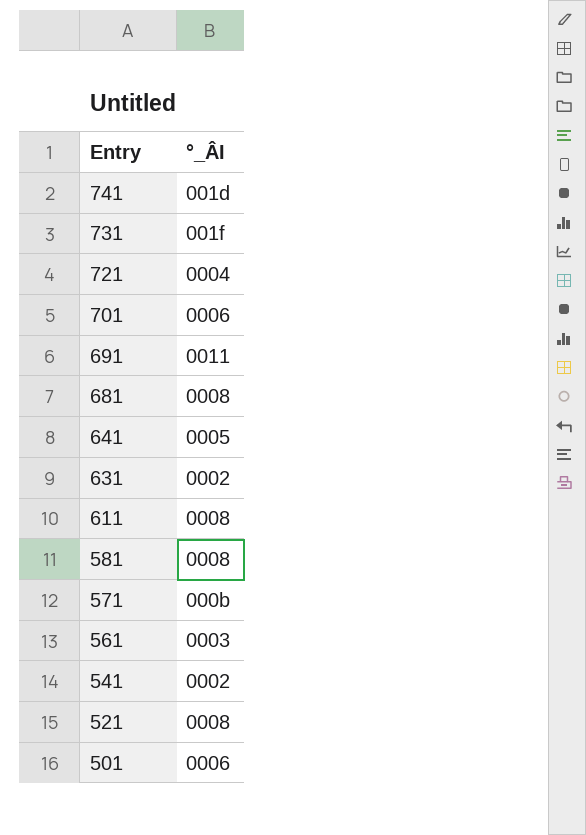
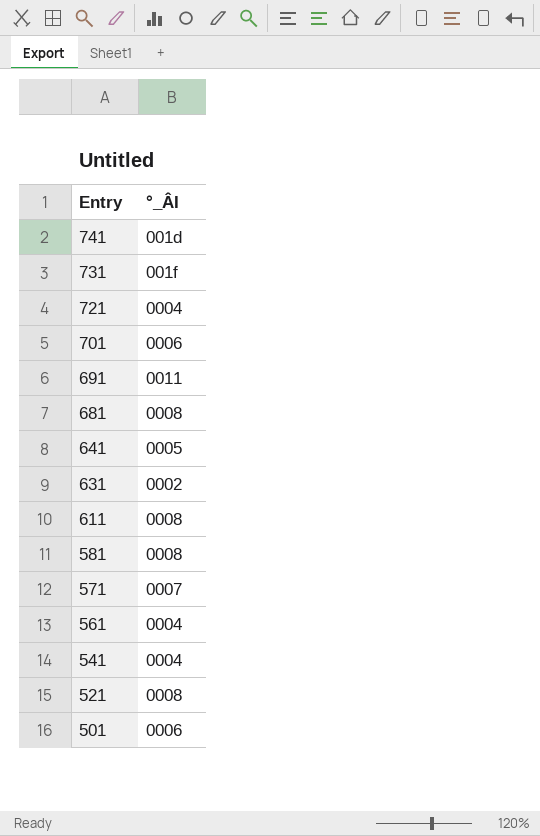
571 | °_ÂI: 000b -> 0007
561 | °_ÂI: 0003 -> 0004
541 | °_ÂI: 0002 -> 0004

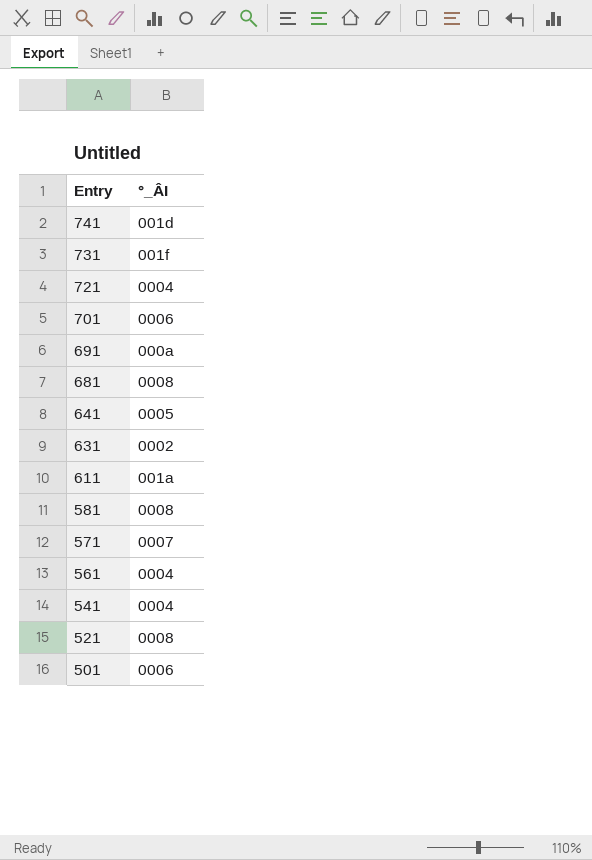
691 | °_ÂI: 0011 -> 000a
611 | °_ÂI: 0008 -> 001a

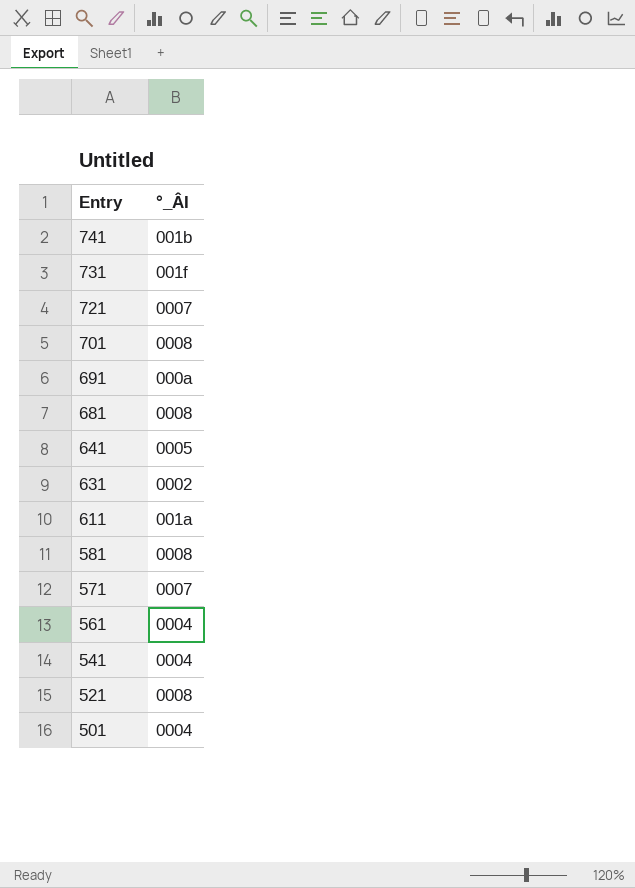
741 | °_ÂI: 001d -> 001b
721 | °_ÂI: 0004 -> 0007
701 | °_ÂI: 0006 -> 0008
501 | °_ÂI: 0006 -> 0004

